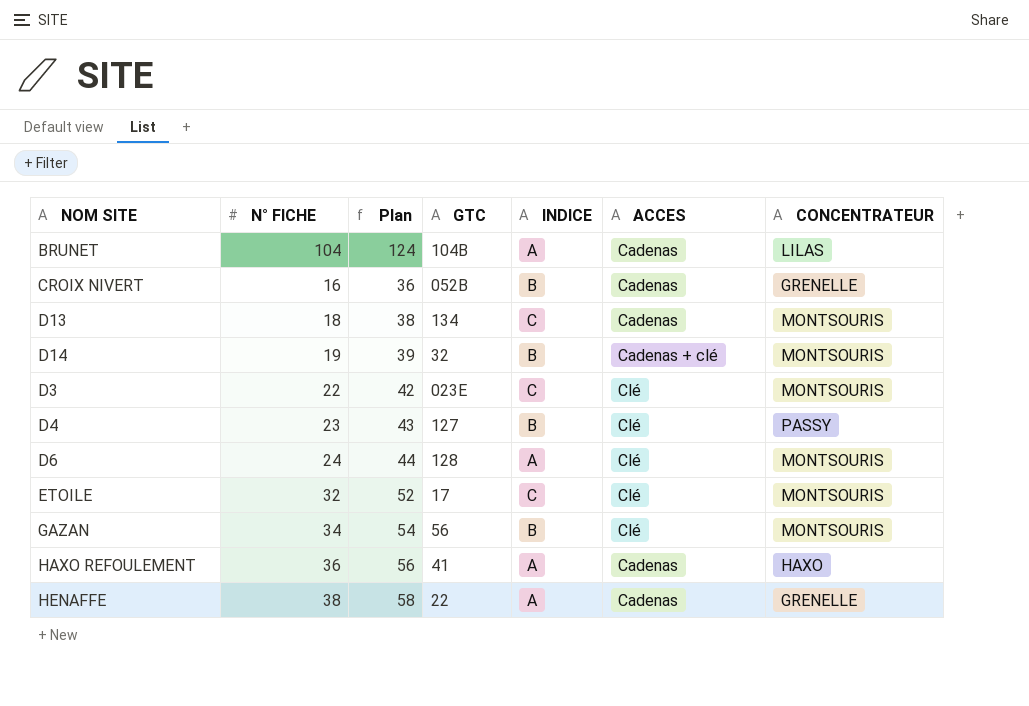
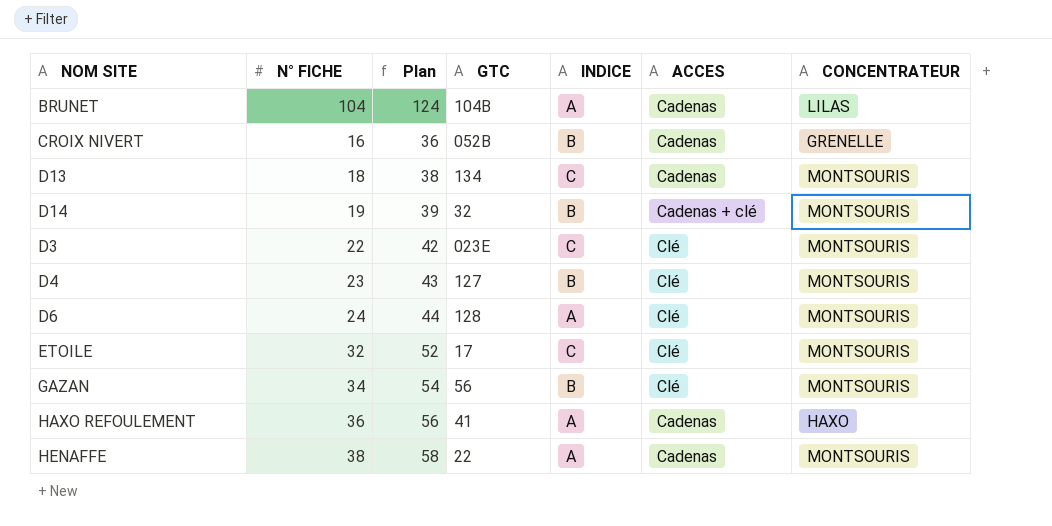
D4 | CONCENTRATEUR: PASSY -> MONTSOURIS
HENAFFE | CONCENTRATEUR: GRENELLE -> MONTSOURIS

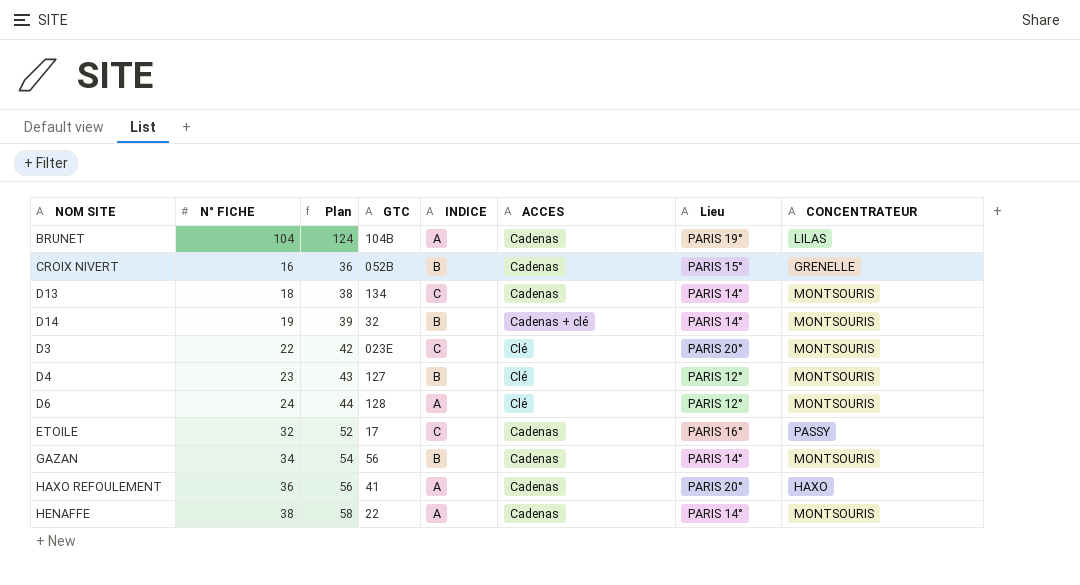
column Lieu | position: none -> 7
ETOILE | ACCES: Clé -> Cadenas
ETOILE | CONCENTRATEUR: MONTSOURIS -> PASSY
GAZAN | ACCES: Clé -> Cadenas

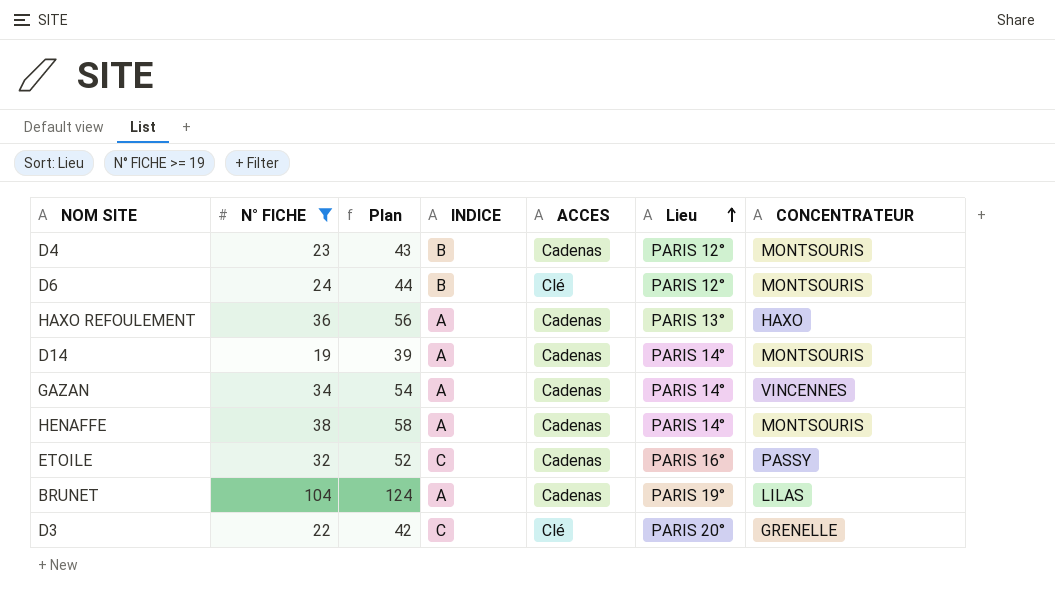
filter: none -> N° FICHE >= 19
row order: none -> Lieu ascending
column GTC | position: 4 -> none
D4 | ACCES: Clé -> Cadenas
D6 | INDICE: A -> B
HAXO REFOULEMENT | Lieu: PARIS 20° -> PARIS 13°
D14 | INDICE: B -> A
D14 | ACCES: Cadenas + clé -> Cadenas
GAZAN | INDICE: B -> A
GAZAN | CONCENTRATEUR: MONTSOURIS -> VINCENNES
D3 | CONCENTRATEUR: MONTSOURIS -> GRENELLE

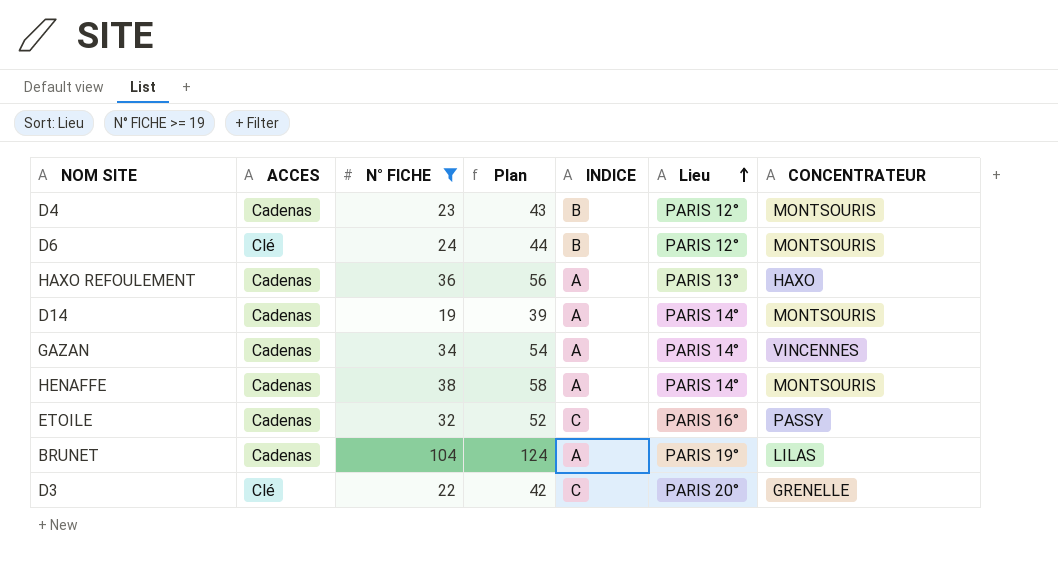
column ACCES | position: 5 -> 2

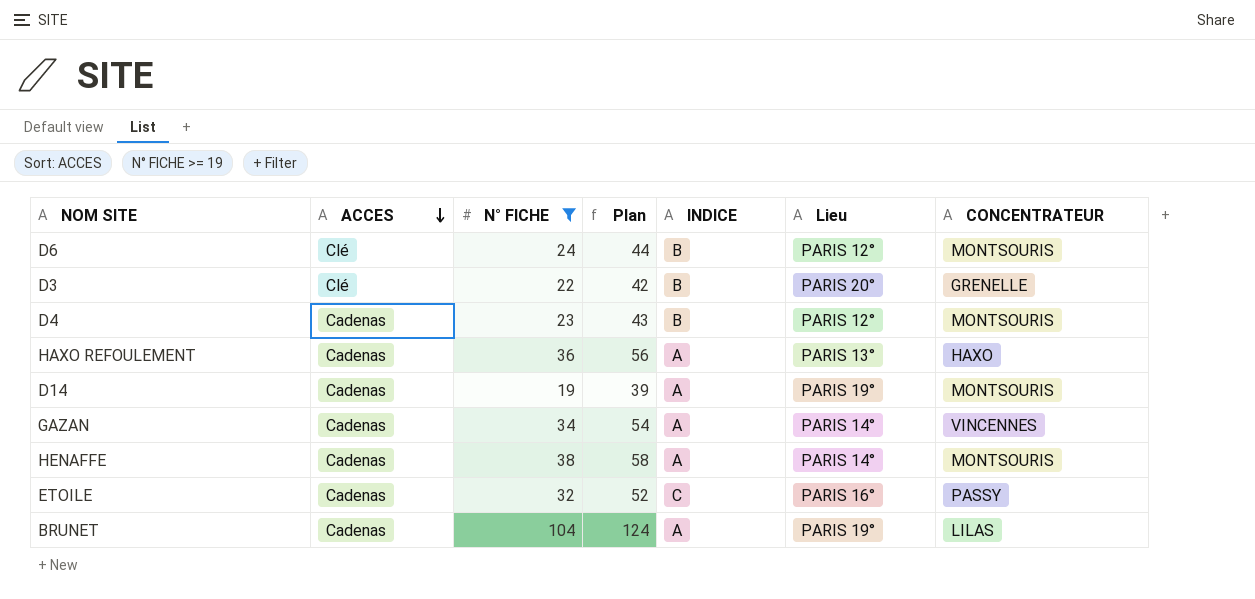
row order: Lieu ascending -> ACCES descending
D3 | INDICE: C -> B
D14 | Lieu: PARIS 14° -> PARIS 19°

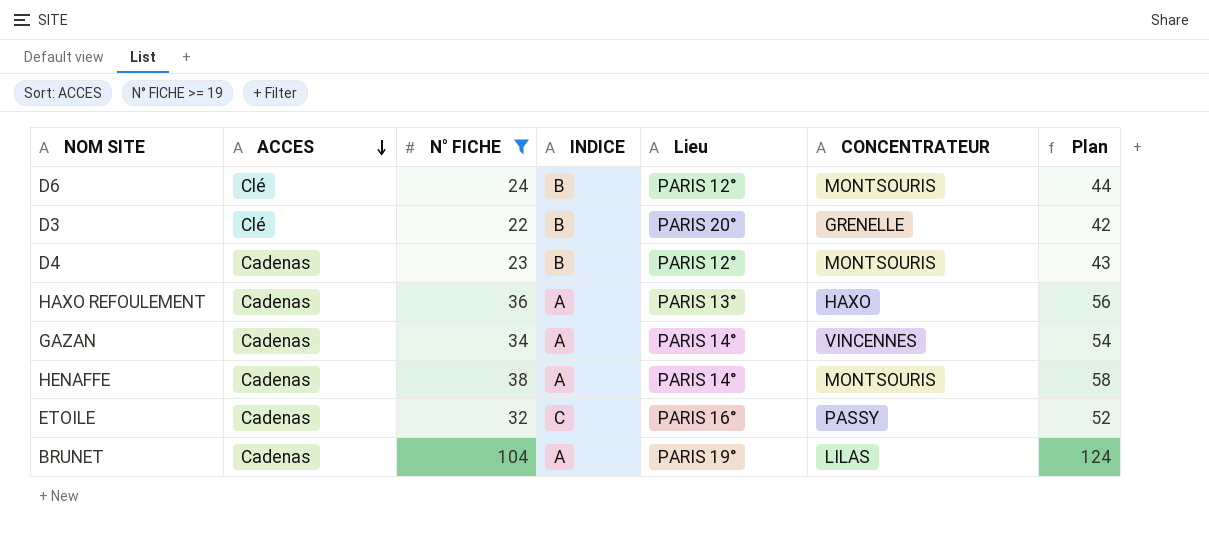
column Plan | position: 4 -> 7
row D14: Cadenas | 19 | 39 | A | PARIS 19° | MONTSOURIS -> none

